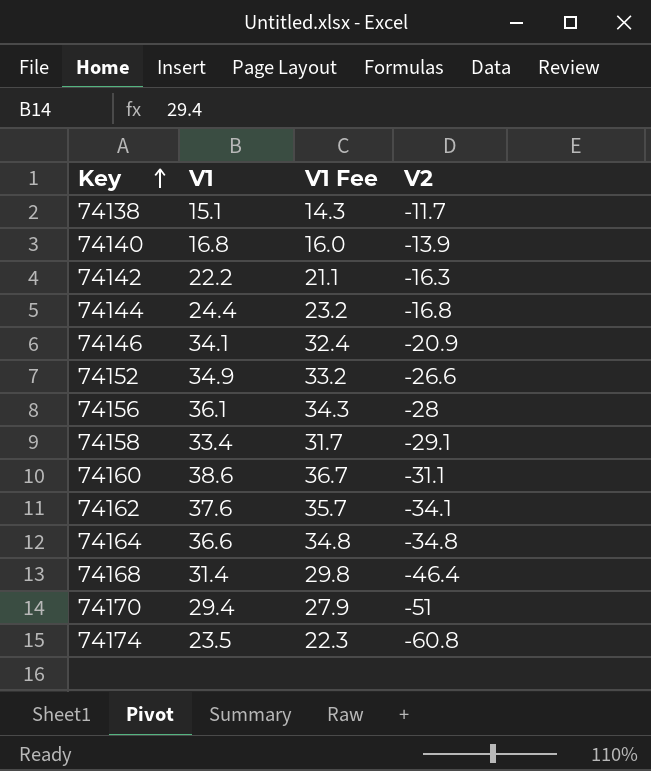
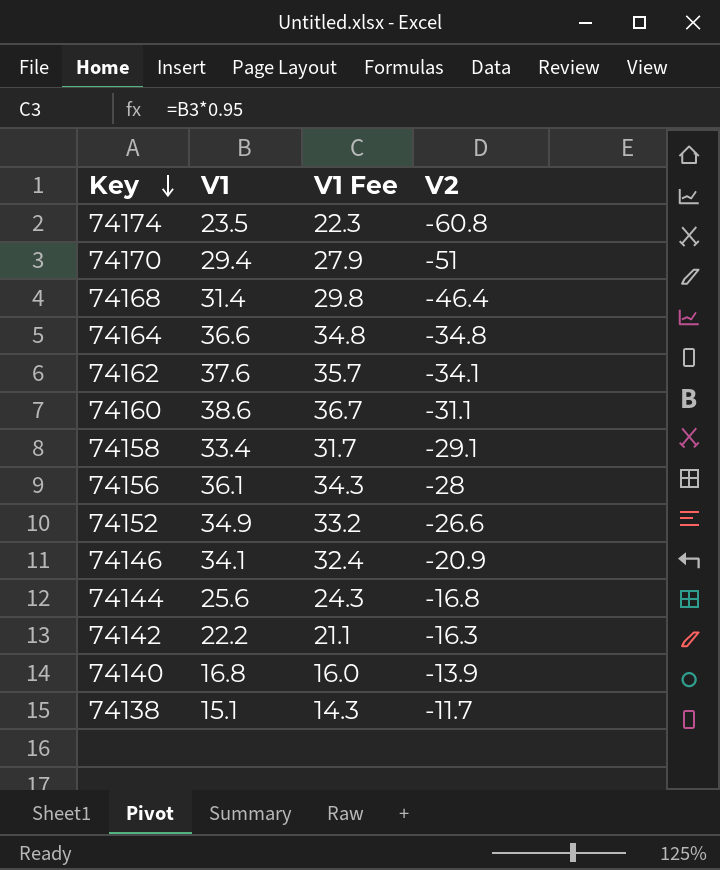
row order: Key ascending -> Key descending
74144 | V1: 24.4 -> 25.6
74144 | V1 Fee: 23.2 -> 24.3

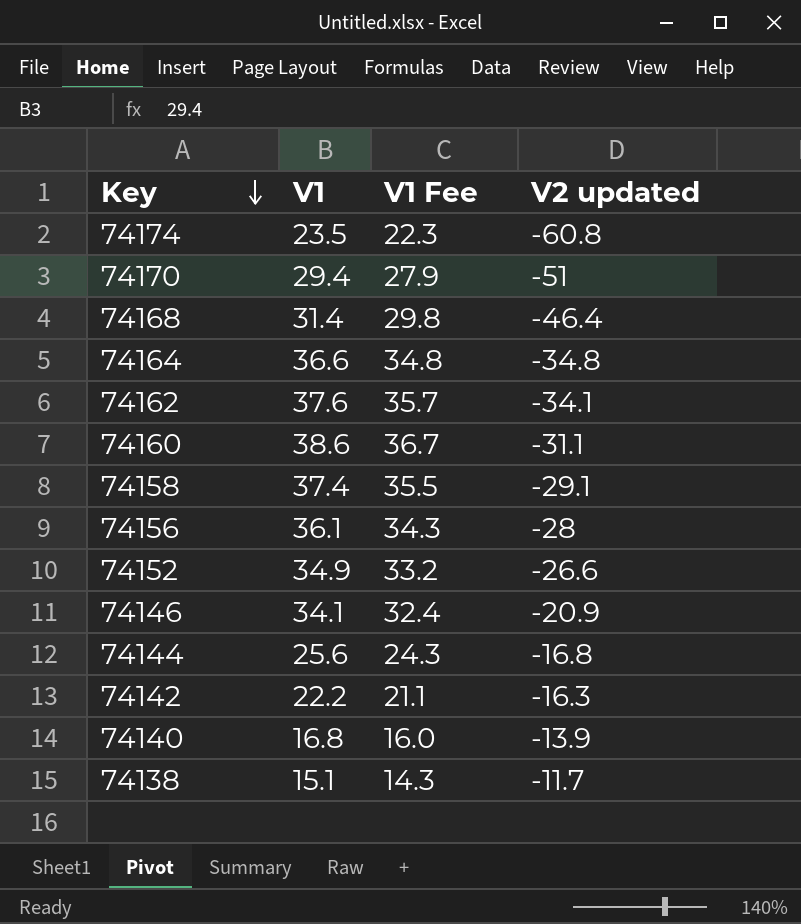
column name: V2 -> V2 updated
74158 | V1: 33.4 -> 37.4
74158 | V1 Fee: 31.7 -> 35.5

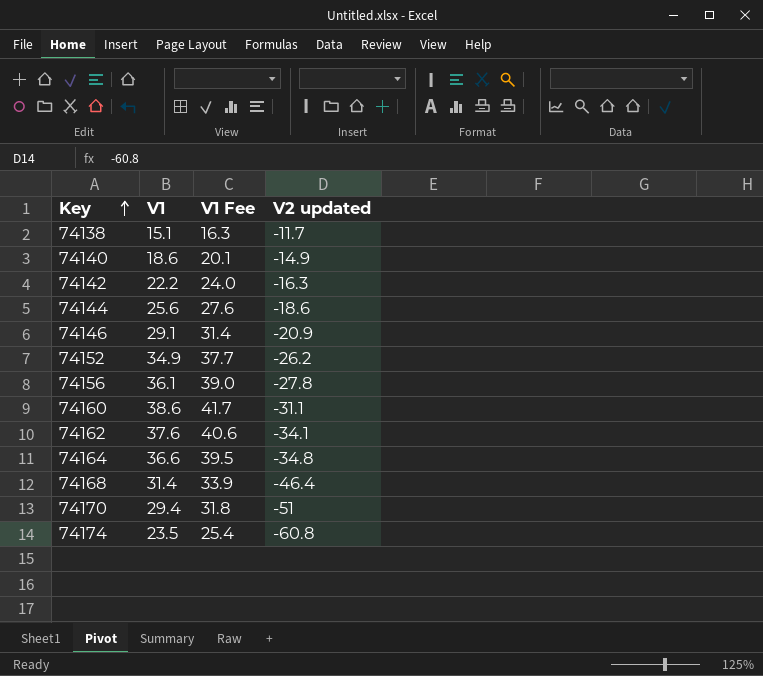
row order: Key descending -> Key ascending
column V1 Fee | formula: [V1] * 0.95 -> [V1] * 1.08
row 74158: 37.4 | 35.5 | -29.1 -> none
74140 | V1: 16.8 -> 18.6
74140 | V2 updated: -13.9 -> -14.9
74144 | V2 updated: -16.8 -> -18.6
74146 | V1: 34.1 -> 29.1
74152 | V2 updated: -26.6 -> -26.2
74156 | V2 updated: -28 -> -27.8

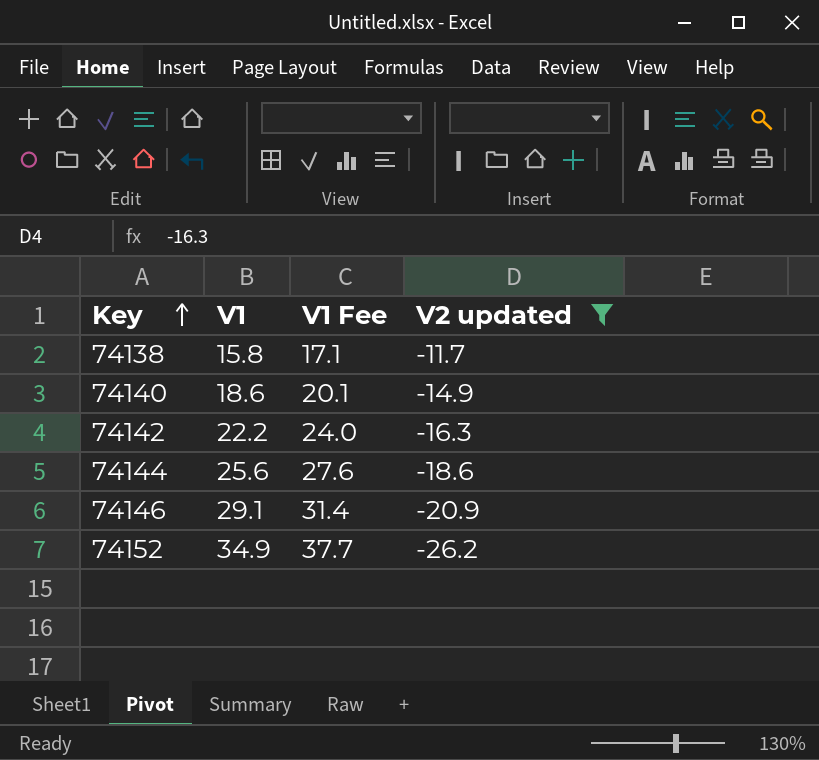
filter: none -> V2 updated >= -26.2
74138 | V1: 15.1 -> 15.8
74138 | V1 Fee: 16.3 -> 17.1

